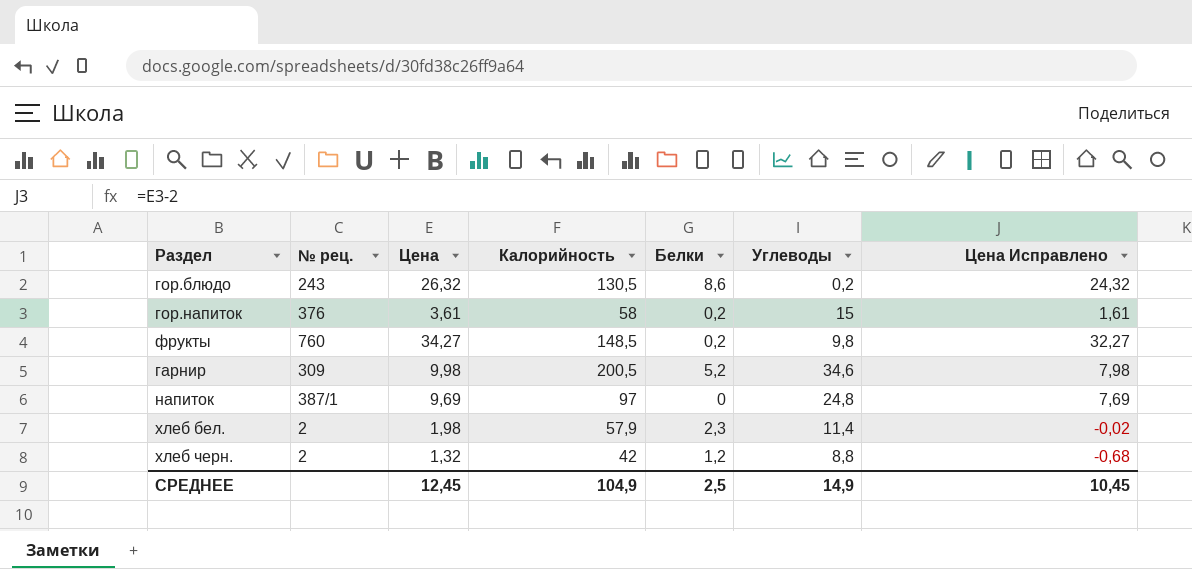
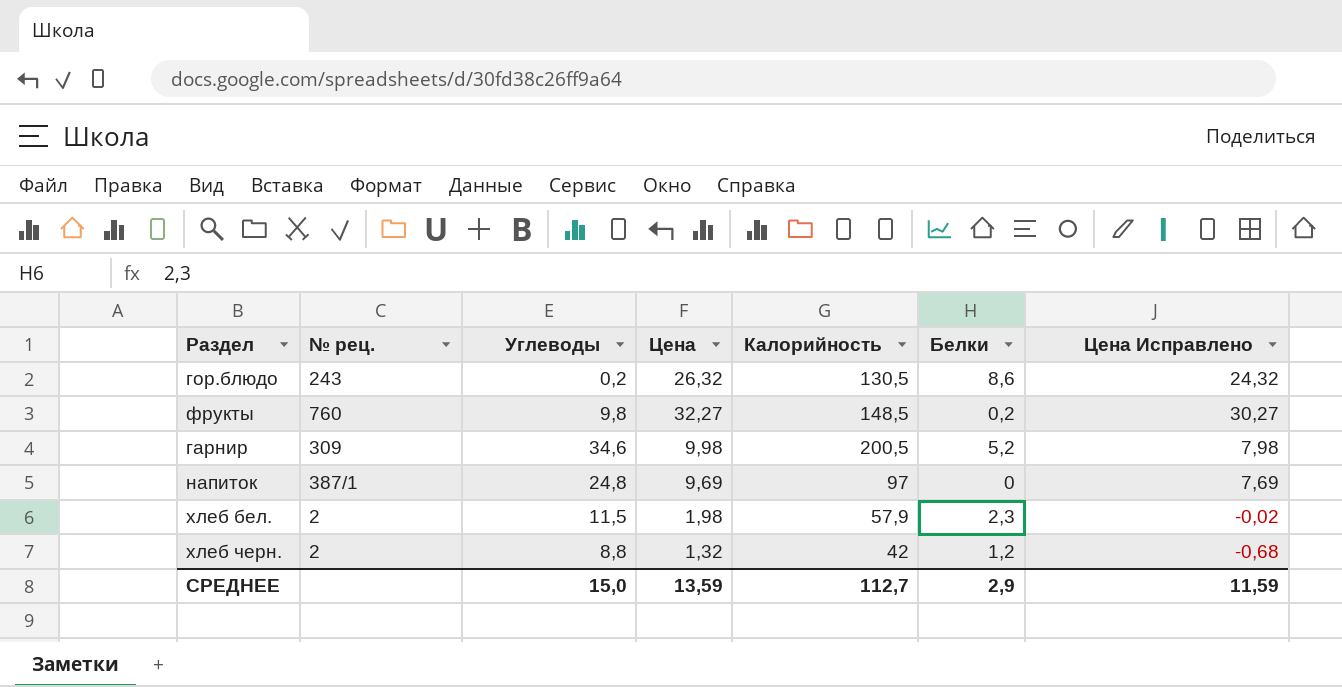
column Углеводы | position: 6 -> 3
row гор.напиток: 376 | 3,61 | 58 | 0,2 | 15 | 1,61 -> none
фрукты | Цена: 34,27 -> 32,27
фрукты | Цена Исправлено: 32,27 -> 30,27
хлеб бел. | Углеводы: 11,4 -> 11,5
СРЕДНЕЕ | Углеводы: 14,9 -> 15,0
СРЕДНЕЕ | Цена: 12,45 -> 13,59
СРЕДНЕЕ | Калорийность: 104,9 -> 112,7
СРЕДНЕЕ | Белки: 2,5 -> 2,9
СРЕДНЕЕ | Цена Исправлено: 10,45 -> 11,59

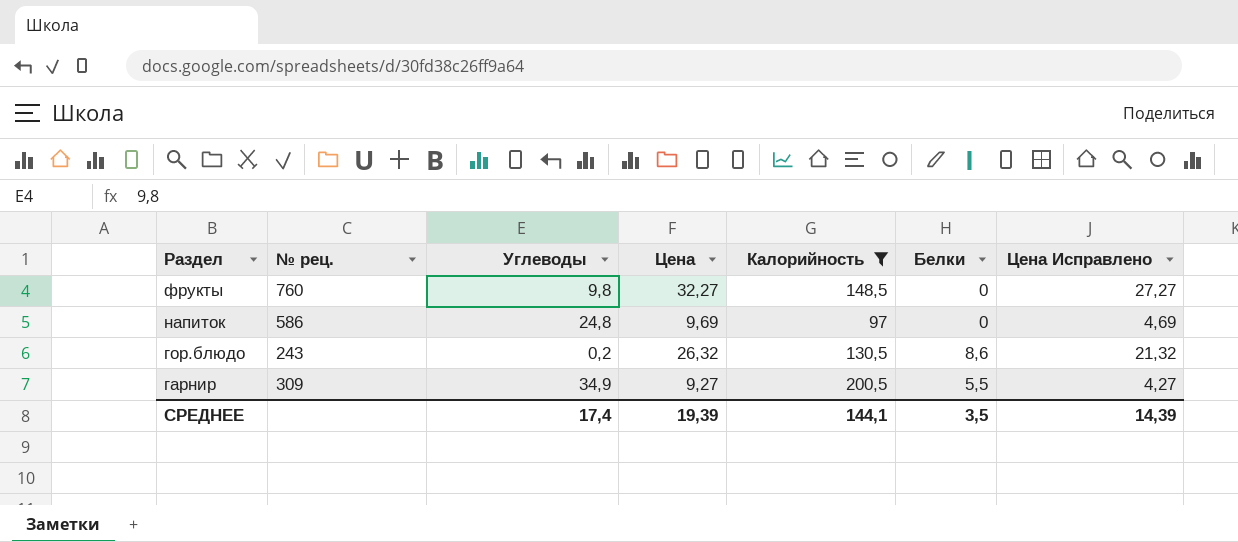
filter: none -> Калорийность >= 97
row order: none -> Раздел descending
column Цена Исправлено | formula: [Цена] - 2 -> [Цена] - 5
фрукты | Белки: 0,2 -> 0
напиток | № рец.: 387/1 -> 586
гарнир | Углеводы: 34,6 -> 34,9
гарнир | Цена: 9,98 -> 9,27
гарнир | Белки: 5,2 -> 5,5
СРЕДНЕЕ | Углеводы: 15,0 -> 17,4
СРЕДНЕЕ | Цена: 13,59 -> 19,39
СРЕДНЕЕ | Калорийность: 112,7 -> 144,1
СРЕДНЕЕ | Белки: 2,9 -> 3,5
СРЕДНЕЕ | Цена Исправлено: 11,59 -> 14,39

